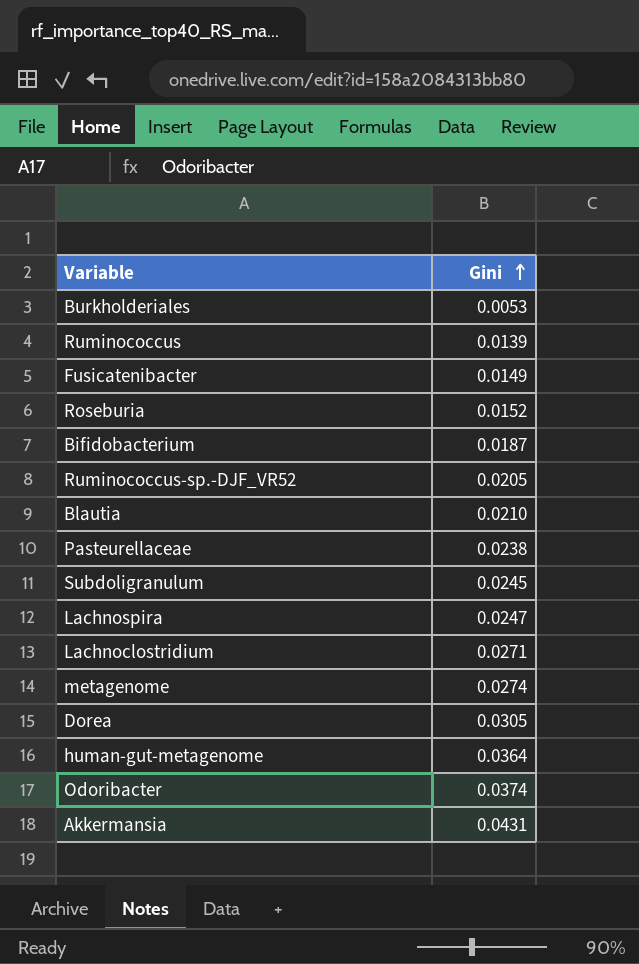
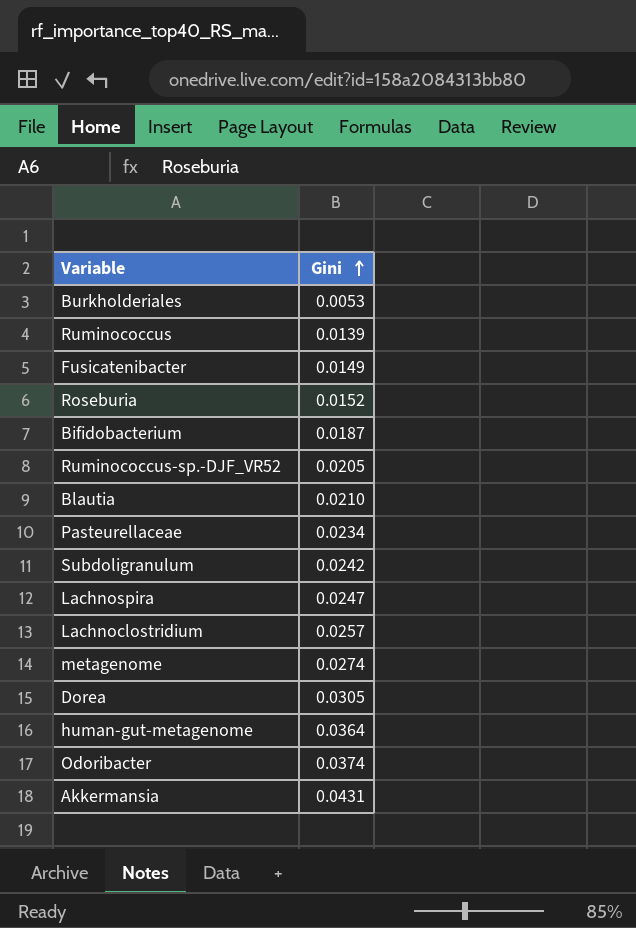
Pasteurellaceae | Gini: 0.0238 -> 0.0234
Subdoligranulum | Gini: 0.0245 -> 0.0242
Lachnoclostridium | Gini: 0.0271 -> 0.0257

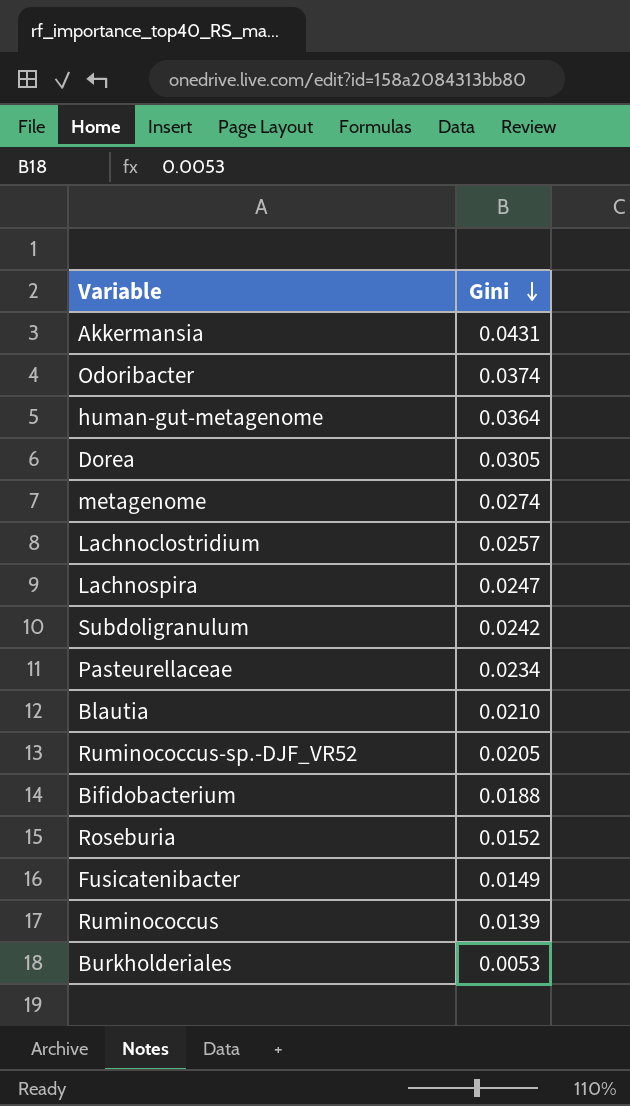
row order: Gini ascending -> Gini descending
Bifidobacterium | Gini: 0.0187 -> 0.0188

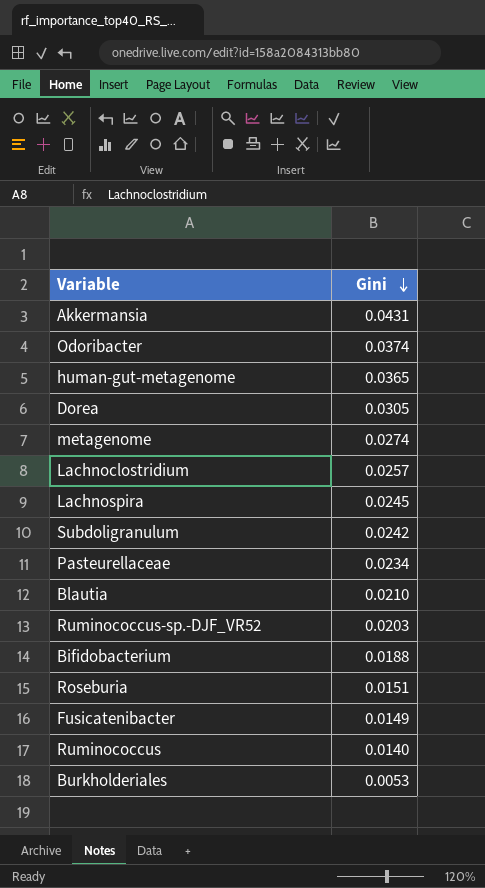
human-gut-metagenome | Gini: 0.0364 -> 0.0365
Lachnospira | Gini: 0.0247 -> 0.0245
Ruminococcus-sp.-DJF_VR52 | Gini: 0.0205 -> 0.0203
Roseburia | Gini: 0.0152 -> 0.0151
Ruminococcus | Gini: 0.0139 -> 0.0140

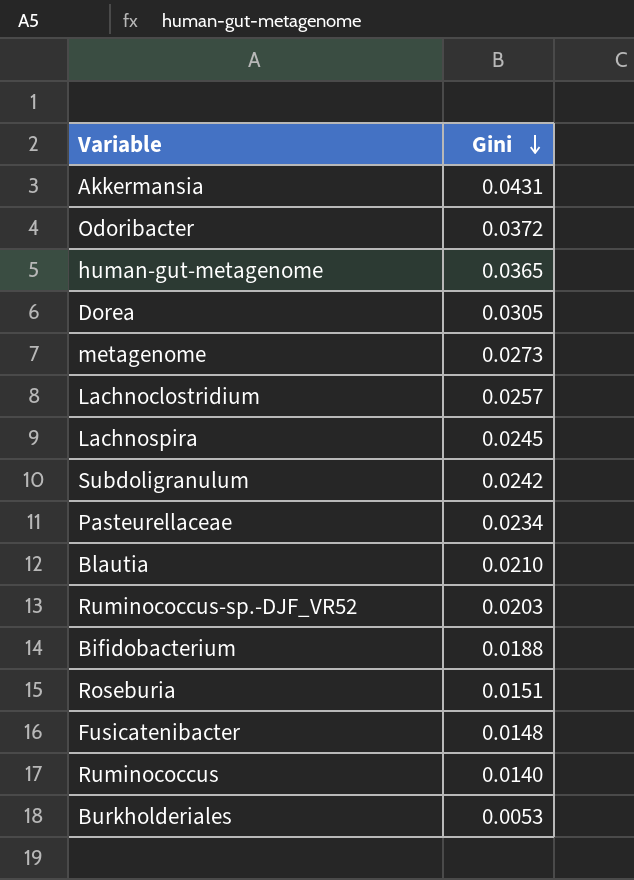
Odoribacter | Gini: 0.0374 -> 0.0372
metagenome | Gini: 0.0274 -> 0.0273
Fusicatenibacter | Gini: 0.0149 -> 0.0148

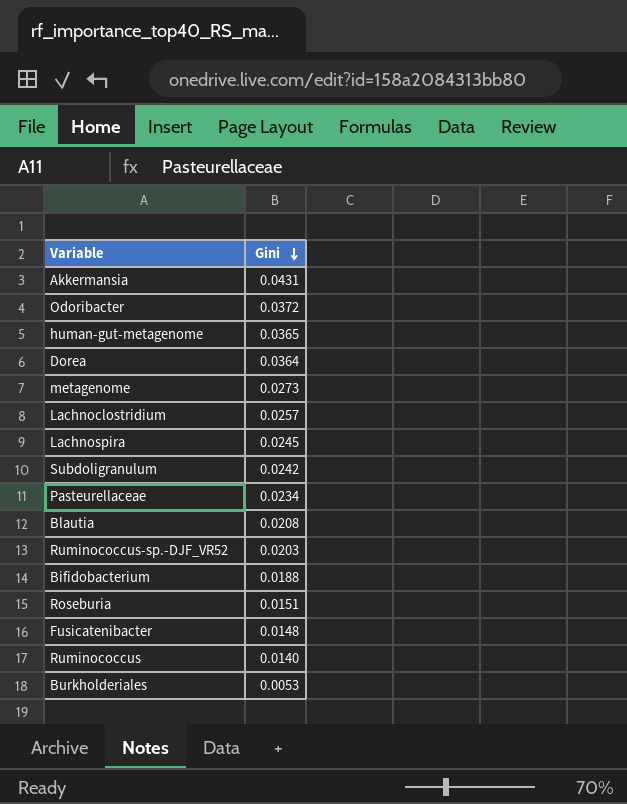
Dorea | Gini: 0.0305 -> 0.0364
Blautia | Gini: 0.0210 -> 0.0208

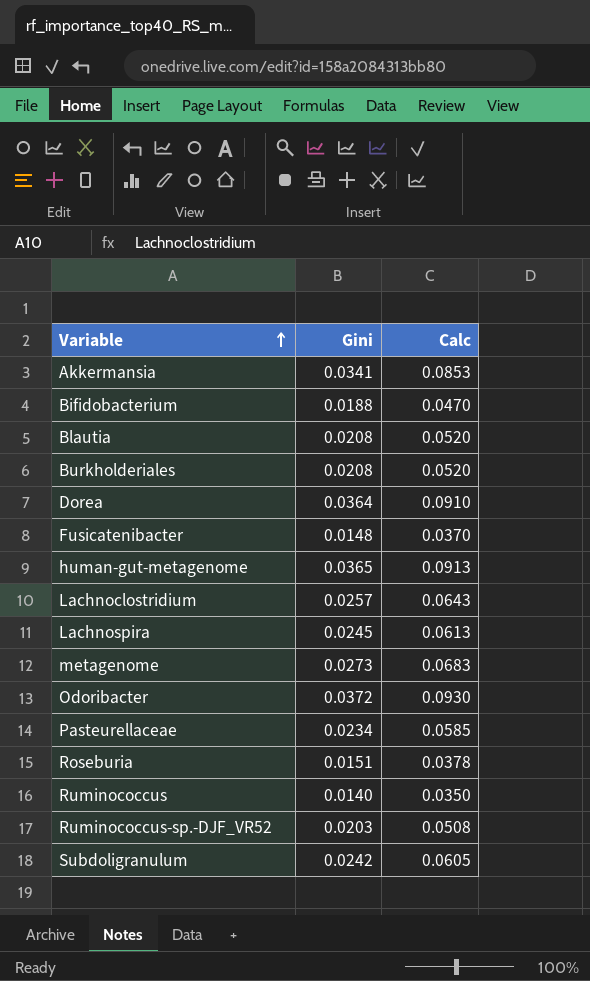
row order: Gini descending -> Variable ascending
column Calc | formula: none -> [Gini] * 2.5
Akkermansia | Gini: 0.0431 -> 0.0341
Burkholderiales | Gini: 0.0053 -> 0.0208

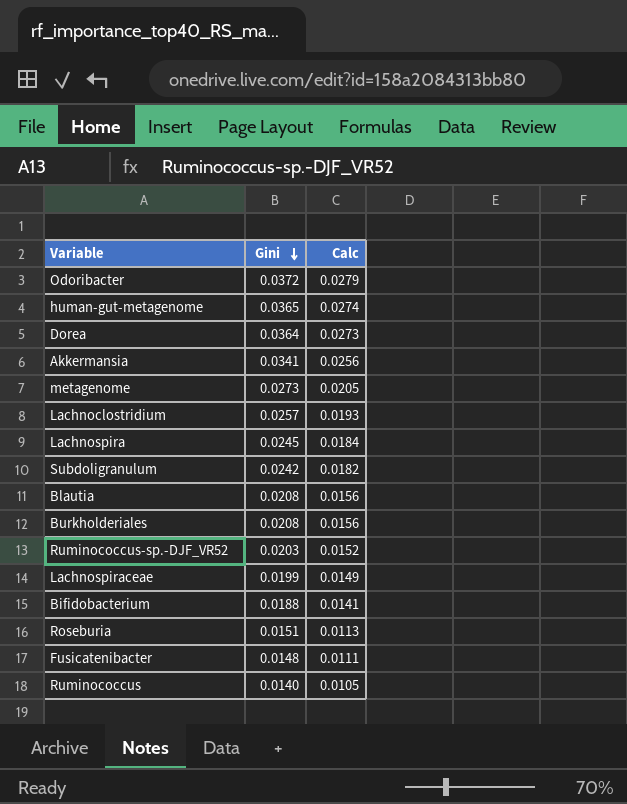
row order: Variable ascending -> Gini descending
column Calc | formula: [Gini] * 2.5 -> [Gini] * 0.75
row Pasteurellaceae: 0.0234 | 0.0585 -> none
row Lachnospiraceae: none -> 0.0199 | 0.0149

